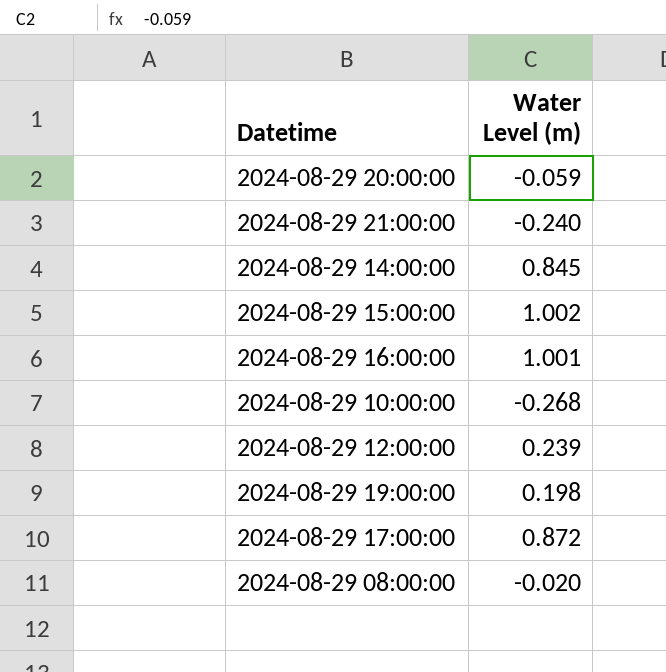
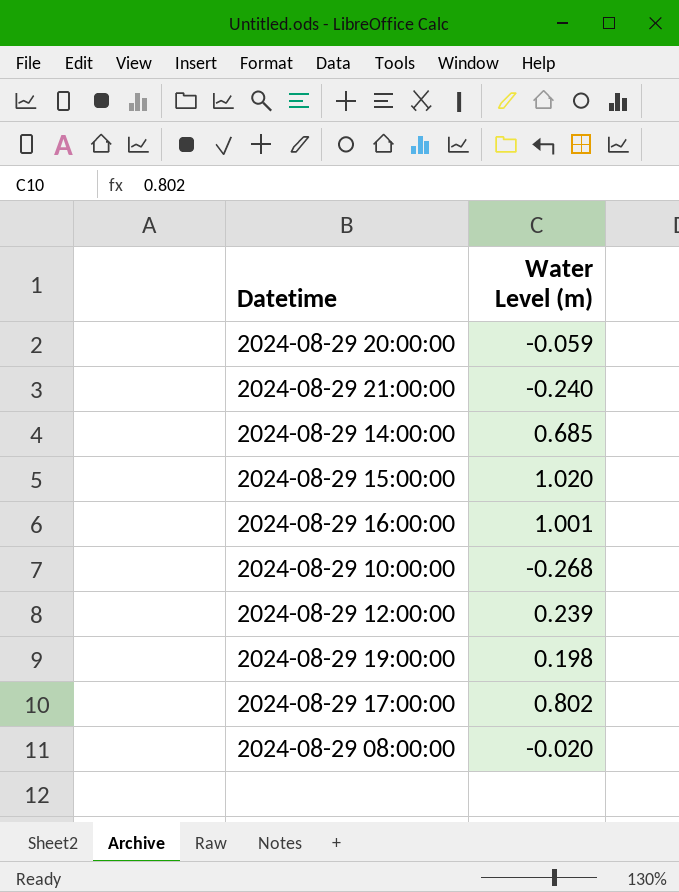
2024-08-29 14:00:00 | Water Level (m): 0.845 -> 0.685
2024-08-29 15:00:00 | Water Level (m): 1.002 -> 1.020
2024-08-29 17:00:00 | Water Level (m): 0.872 -> 0.802

